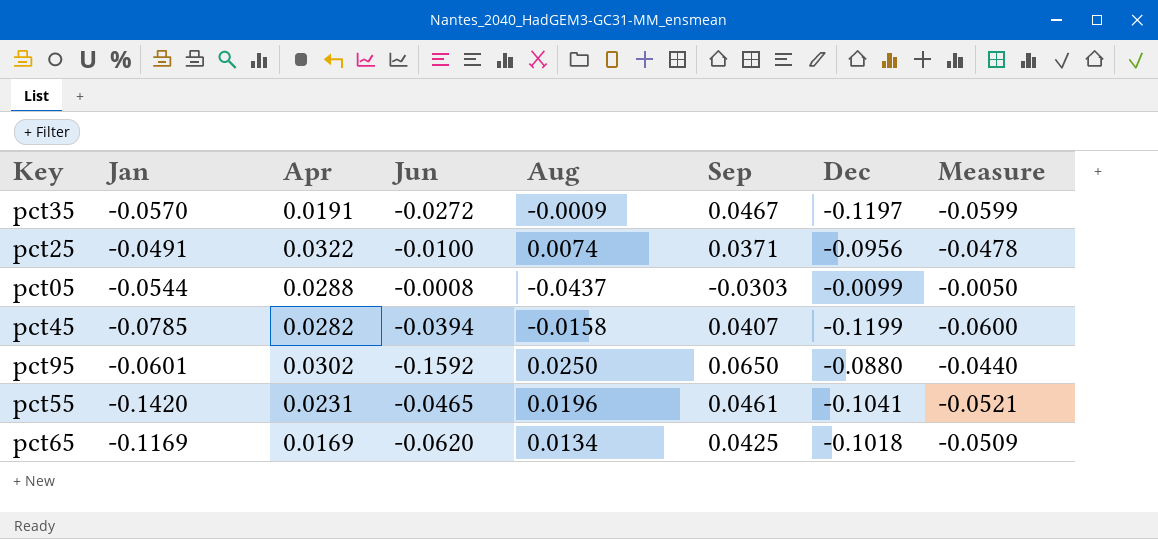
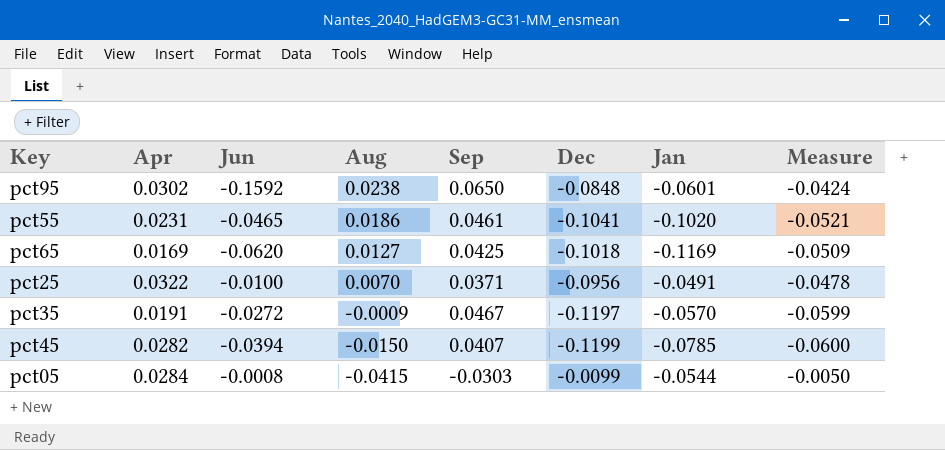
row order: none -> Aug descending
column Jan | position: 2 -> 7
pct95 | Aug: 0.0250 -> 0.0238
pct95 | Dec: -0.0880 -> -0.0848
pct95 | Measure: -0.0440 -> -0.0424
pct55 | Aug: 0.0196 -> 0.0186
pct55 | Jan: -0.1420 -> -0.1020
pct65 | Aug: 0.0134 -> 0.0127
pct25 | Aug: 0.0074 -> 0.0070
pct45 | Aug: -0.0158 -> -0.0150
pct05 | Apr: 0.0288 -> 0.0284
pct05 | Aug: -0.0437 -> -0.0415

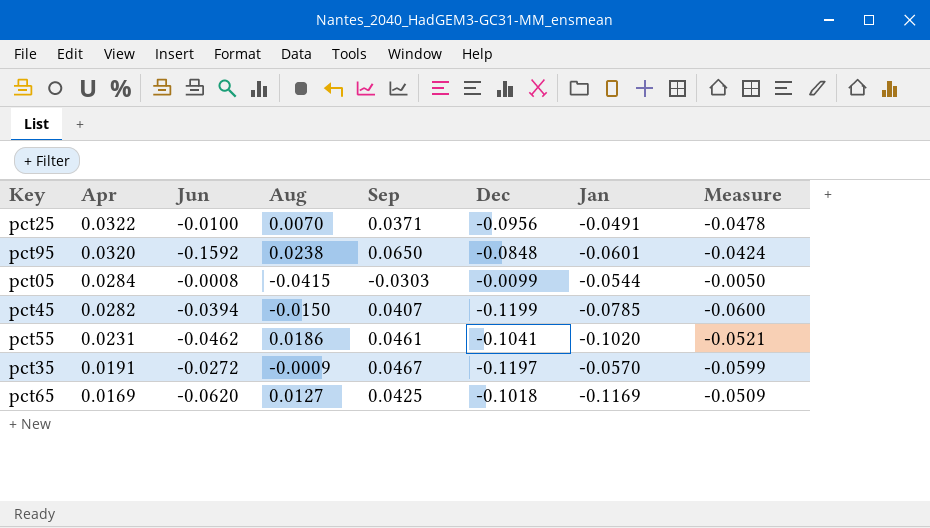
row order: Aug descending -> Apr descending
pct95 | Apr: 0.0302 -> 0.0320
pct55 | Jun: -0.0465 -> -0.0462

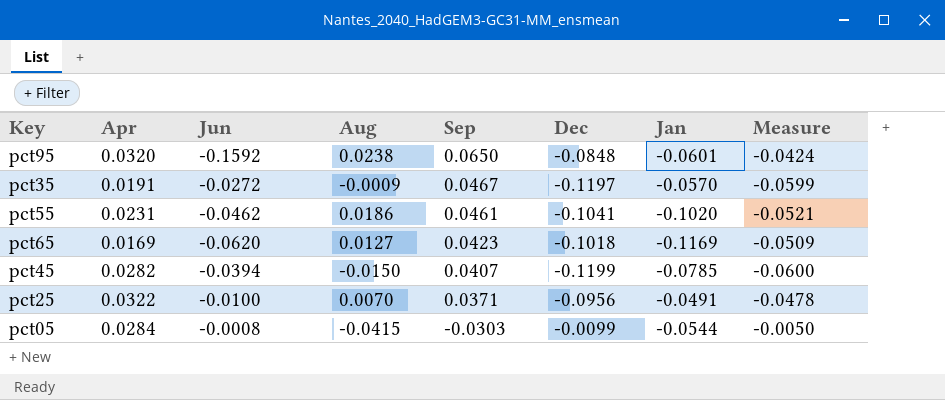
row order: Apr descending -> Sep descending
pct65 | Sep: 0.0425 -> 0.0423

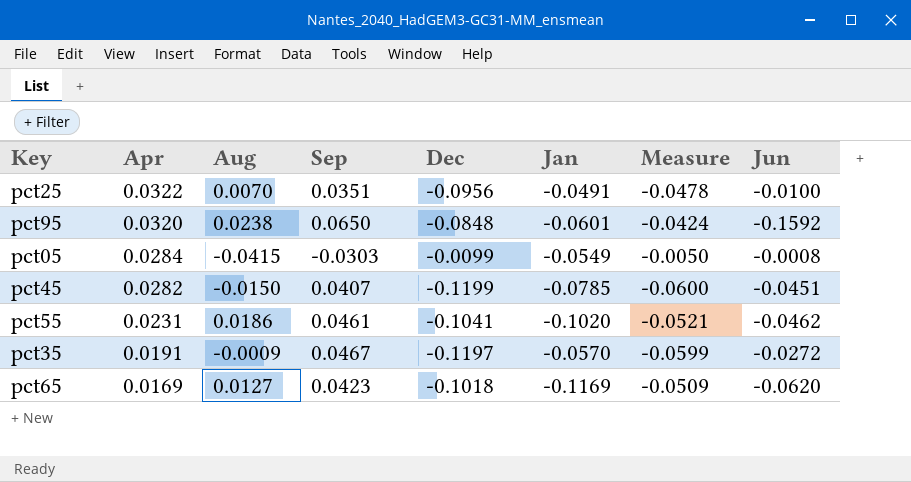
row order: Sep descending -> Apr descending
column Jun | position: 3 -> 8
pct25 | Sep: 0.0371 -> 0.0351
pct05 | Jan: -0.0544 -> -0.0549
pct45 | Jun: -0.0394 -> -0.0451

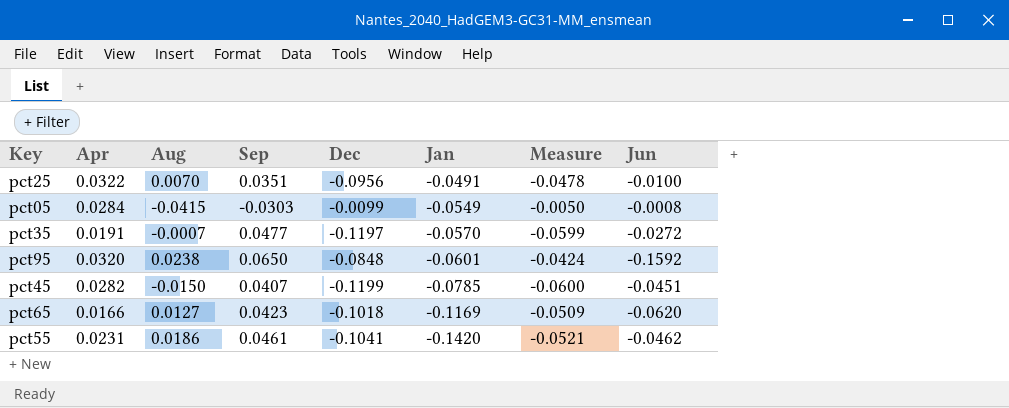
row order: Apr descending -> Jan descending
pct35 | Aug: -0.0009 -> -0.0007
pct35 | Sep: 0.0467 -> 0.0477
pct65 | Apr: 0.0169 -> 0.0166
pct55 | Jan: -0.1020 -> -0.1420

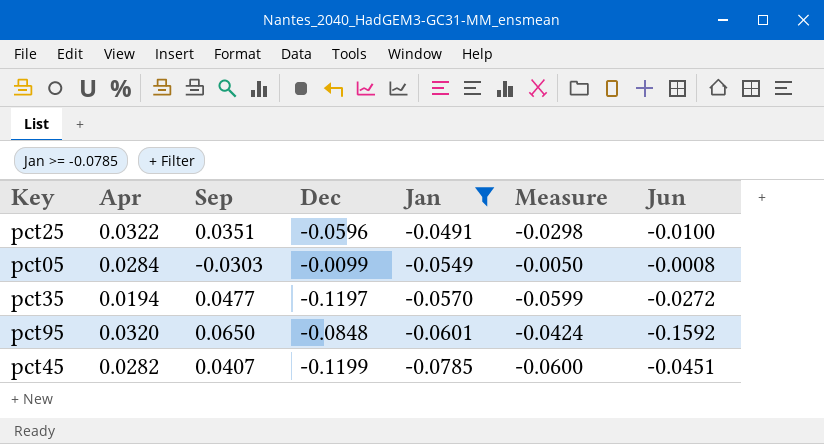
filter: none -> Jan >= -0.0785
column Aug | position: 3 -> none
pct25 | Dec: -0.0956 -> -0.0596
pct25 | Measure: -0.0478 -> -0.0298
pct35 | Apr: 0.0191 -> 0.0194

